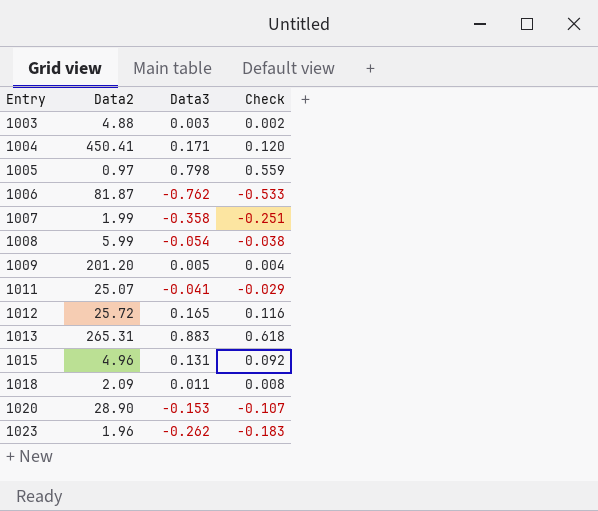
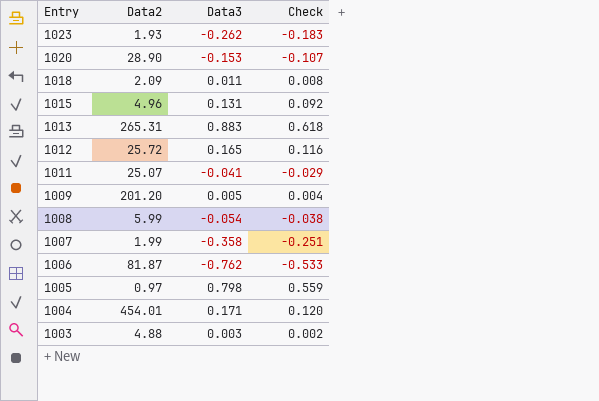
row order: Entry ascending -> Entry descending
1023 | Data2: 1.96 -> 1.93
1004 | Data2: 450.41 -> 454.01

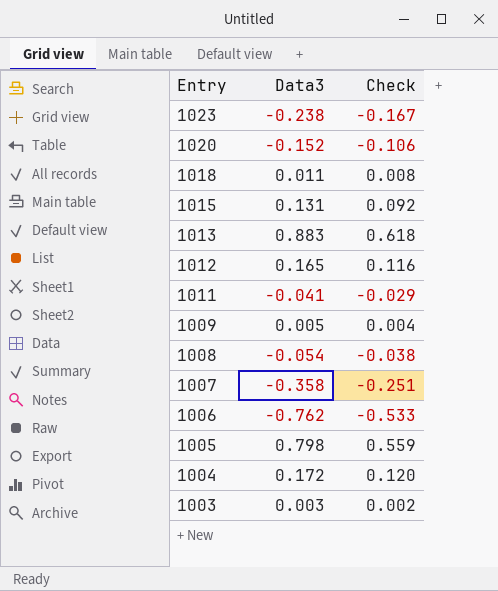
column Data2 | position: 2 -> none
1023 | Data3: -0.262 -> -0.238
1023 | Check: -0.183 -> -0.167
1020 | Data3: -0.153 -> -0.152
1020 | Check: -0.107 -> -0.106
1004 | Data3: 0.171 -> 0.172

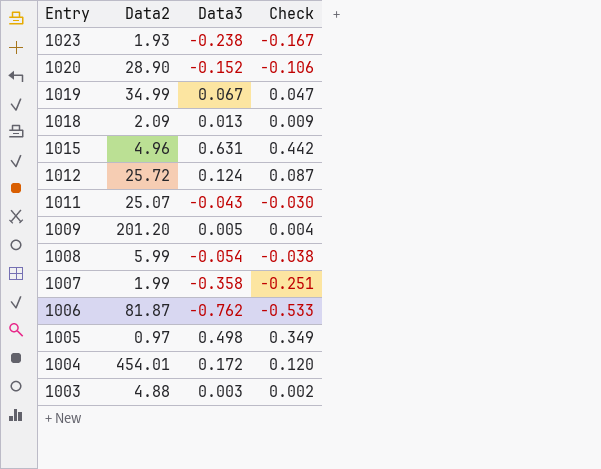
column Data2 | position: none -> 2
row 1013: 0.883 | 0.618 -> none
row 1019: none -> 34.99 | 0.067 | 0.047
1018 | Data3: 0.011 -> 0.013
1018 | Check: 0.008 -> 0.009
1015 | Data3: 0.131 -> 0.631
1015 | Check: 0.092 -> 0.442
1012 | Data3: 0.165 -> 0.124
1012 | Check: 0.116 -> 0.087
1011 | Data3: -0.041 -> -0.043
1011 | Check: -0.029 -> -0.030
1005 | Data3: 0.798 -> 0.498
1005 | Check: 0.559 -> 0.349

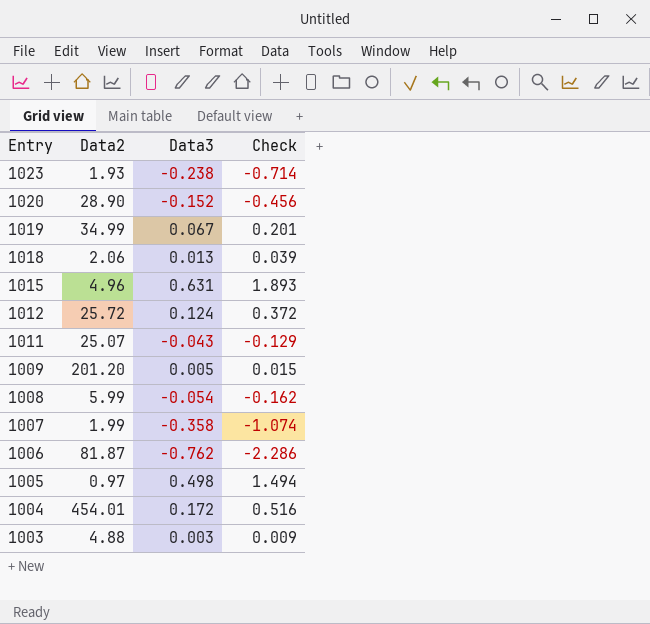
column Check | formula: [Data3] * 0.7 -> [Data3] * 3
1018 | Data2: 2.09 -> 2.06

